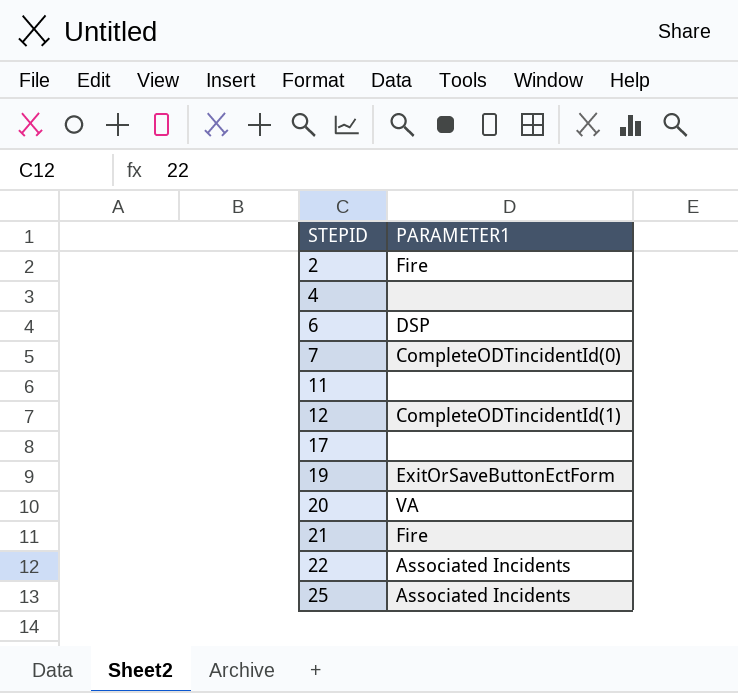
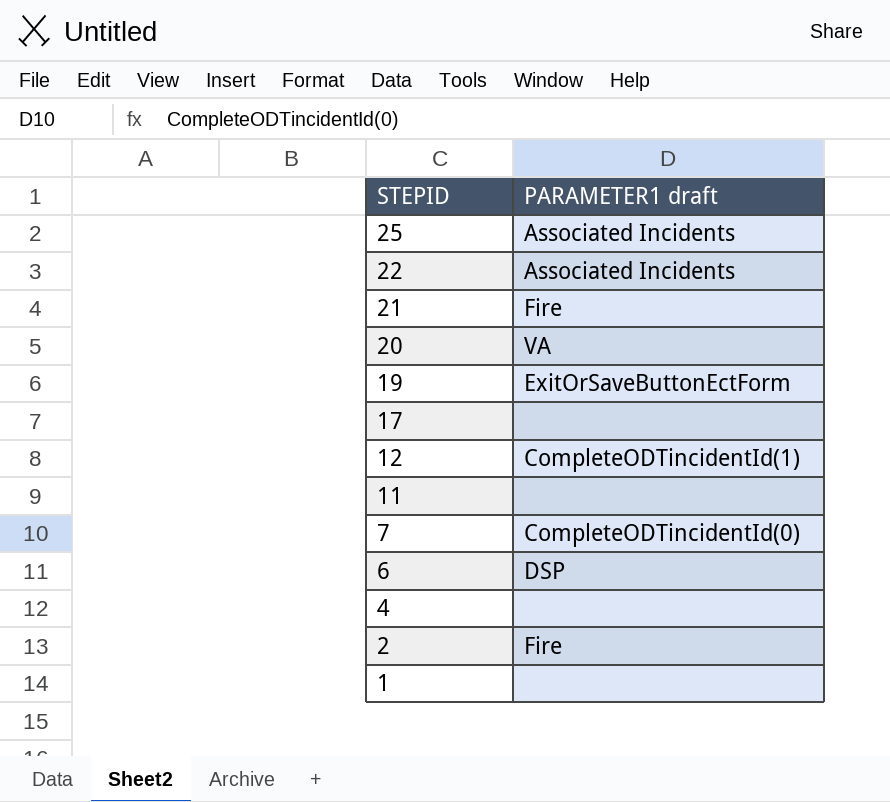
row order: STEPID ascending -> STEPID descending
column name: PARAMETER1 -> PARAMETER1 draft
row 1: none -> none

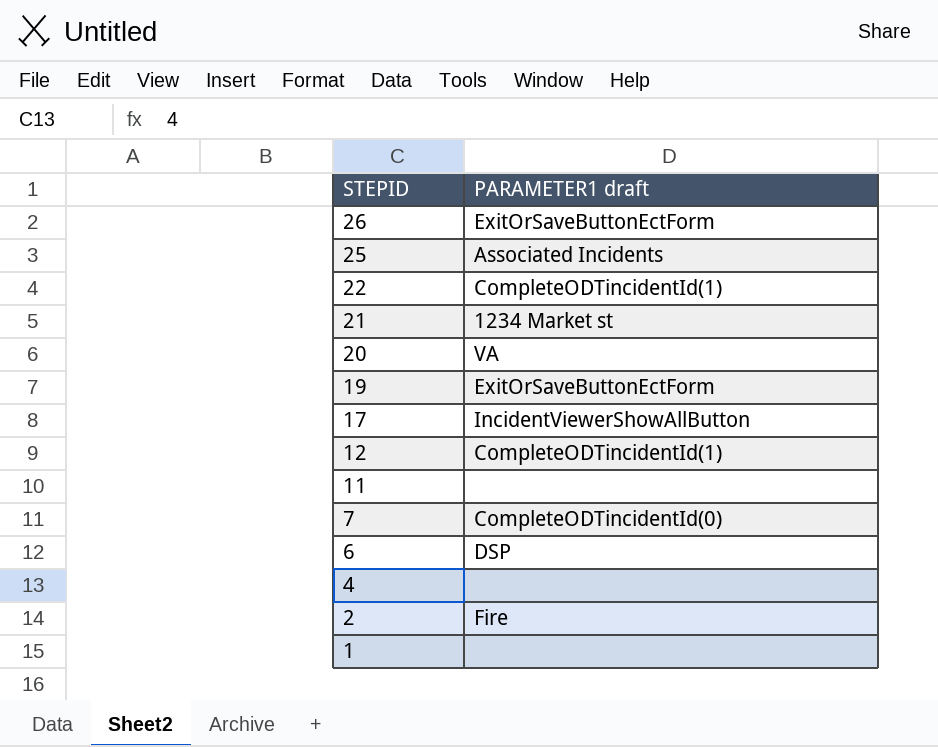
row 26: none -> ExitOrSaveButtonEctForm
22 | PARAMETER1 draft: Associated Incidents -> CompleteODTincidentId(1)
21 | PARAMETER1 draft: Fire -> 1234 Market st
17 | PARAMETER1 draft: none -> IncidentViewerShowAllButton

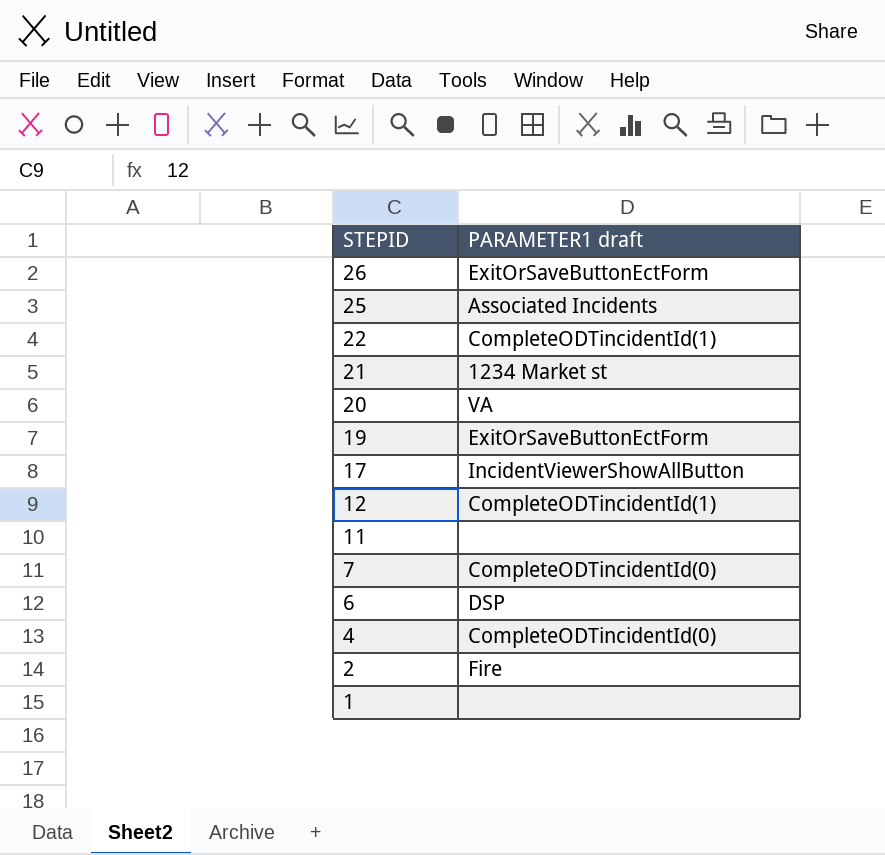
4 | PARAMETER1 draft: none -> CompleteODTincidentId(0)

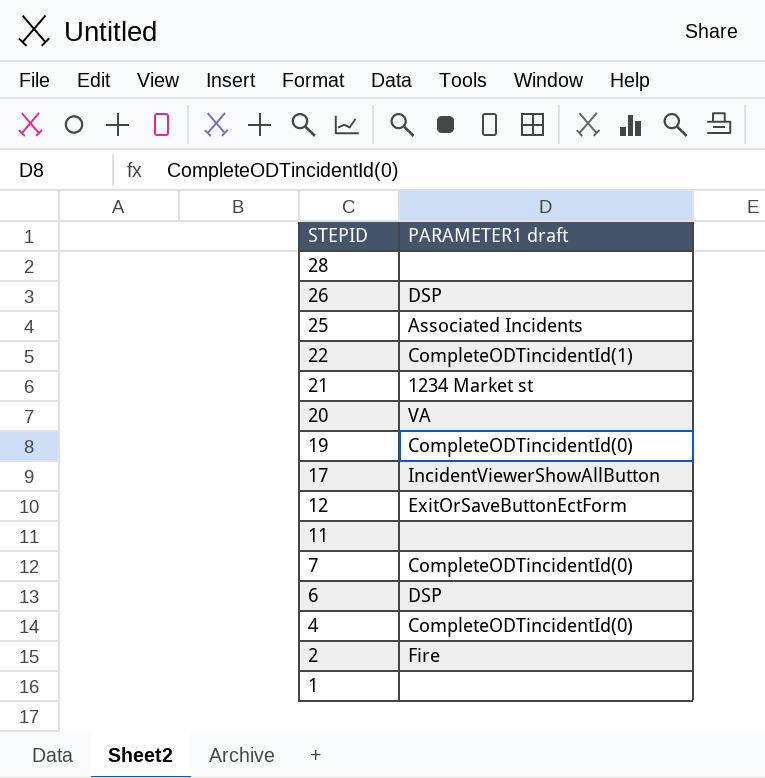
row 28: none -> none
26 | PARAMETER1 draft: ExitOrSaveButtonEctForm -> DSP
19 | PARAMETER1 draft: ExitOrSaveButtonEctForm -> CompleteODTincidentId(0)
12 | PARAMETER1 draft: CompleteODTincidentId(1) -> ExitOrSaveButtonEctForm

